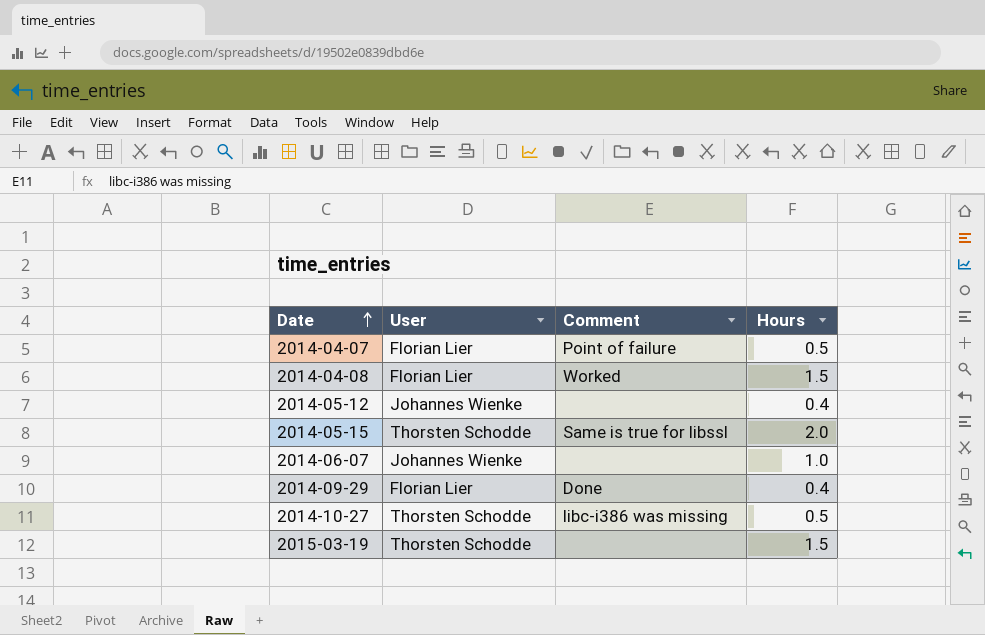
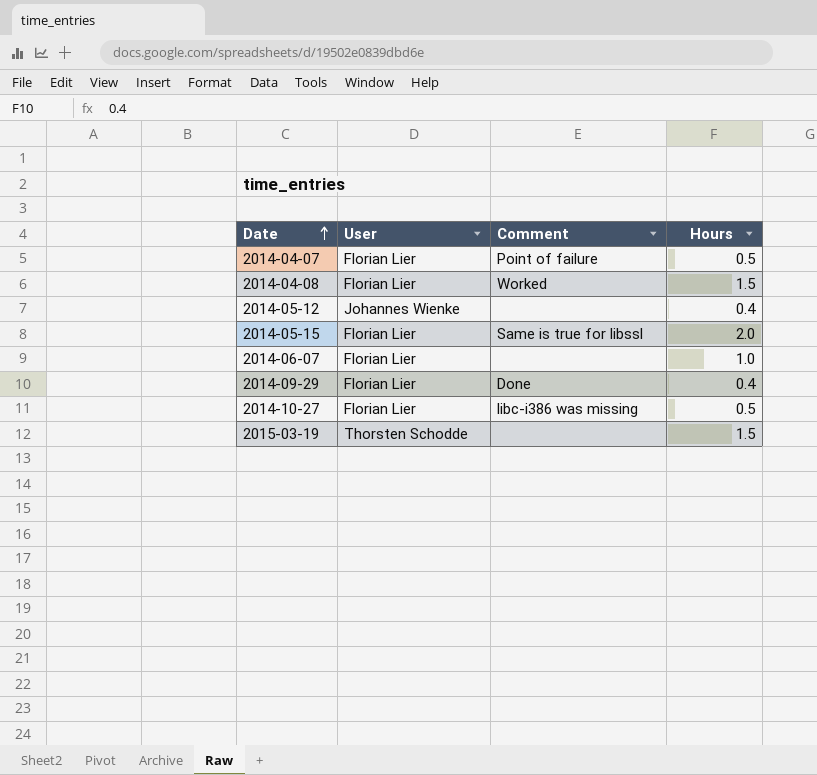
2014-05-15 | User: Thorsten Schodde -> Florian Lier
2014-06-07 | User: Johannes Wienke -> Florian Lier
2014-10-27 | User: Thorsten Schodde -> Florian Lier

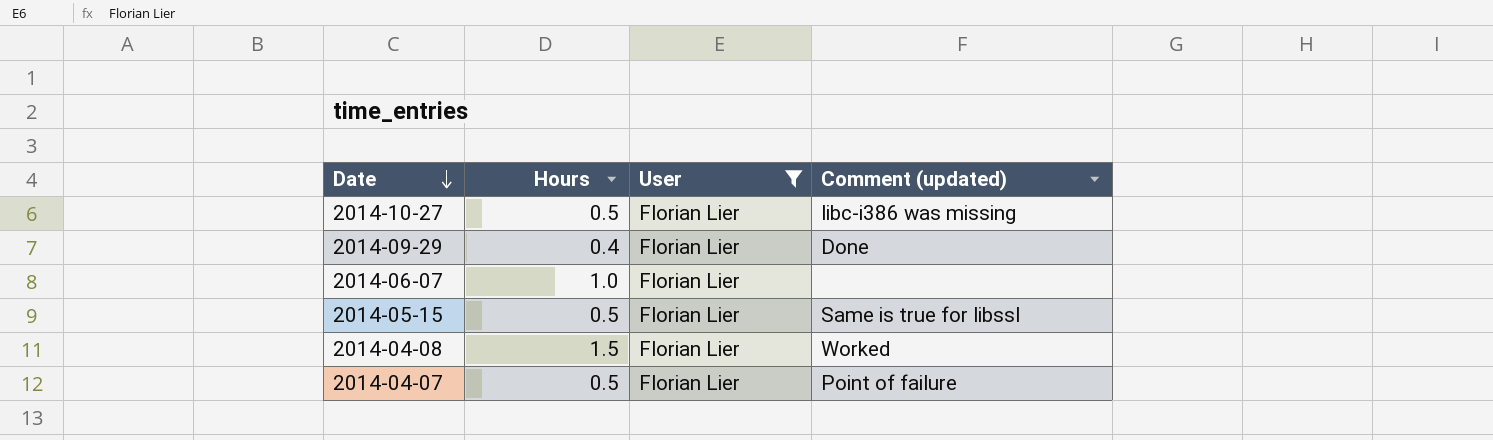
filter: none -> User = Florian Lier
row order: Date ascending -> Date descending
column Hours | position: 4 -> 2
column name: Comment -> Comment (updated)
2014-05-15 | Hours: 2.0 -> 0.5

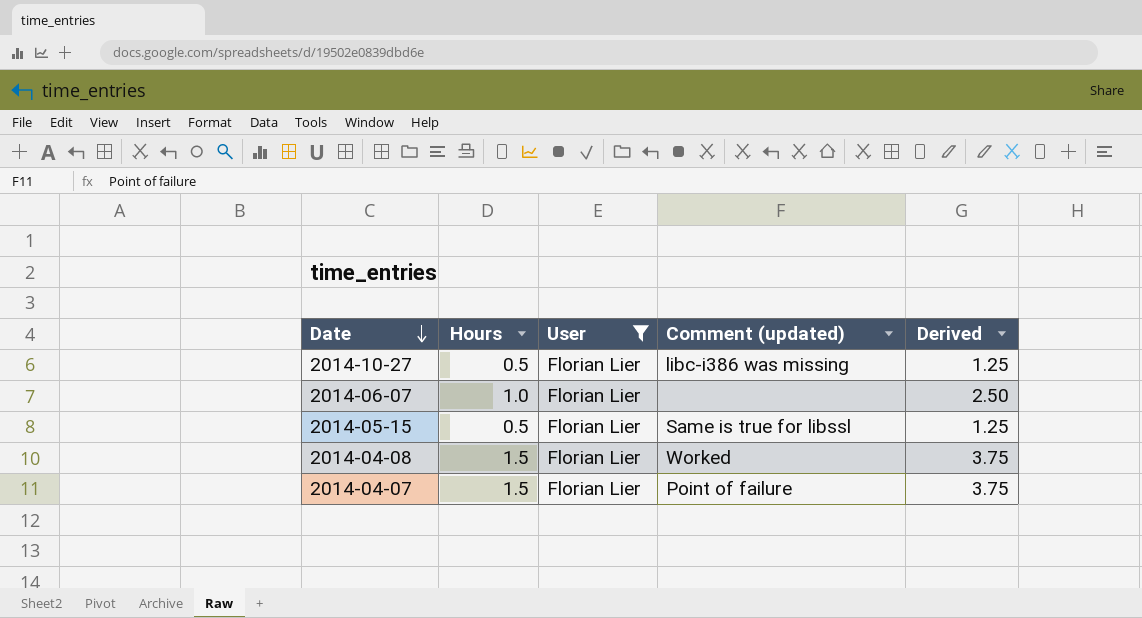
column Derived | formula: none -> [Hours] * 2.5
row 2014-09-29: 0.4 | Florian Lier | Done -> none
2014-04-07 | Hours: 0.5 -> 1.5

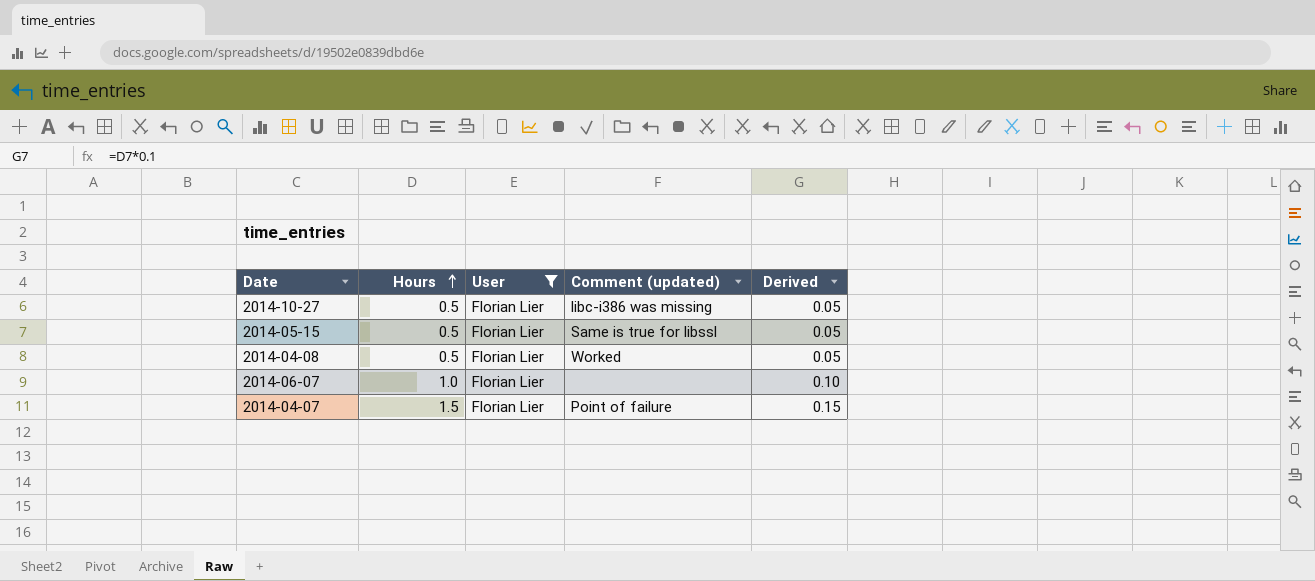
row order: Date descending -> Hours ascending
column Derived | formula: [Hours] * 2.5 -> [Hours] * 0.1
2014-04-08 | Hours: 1.5 -> 0.5

